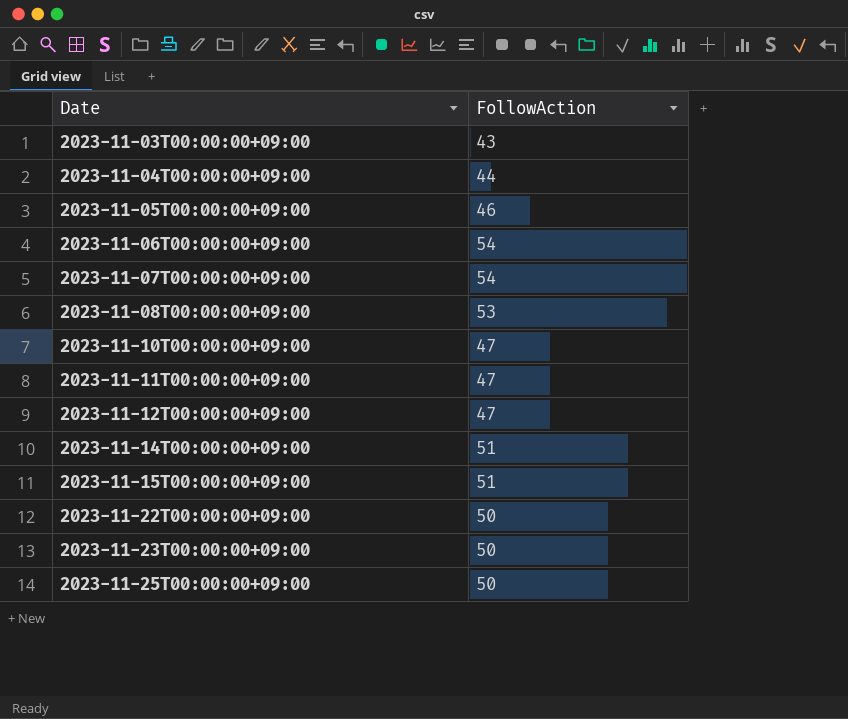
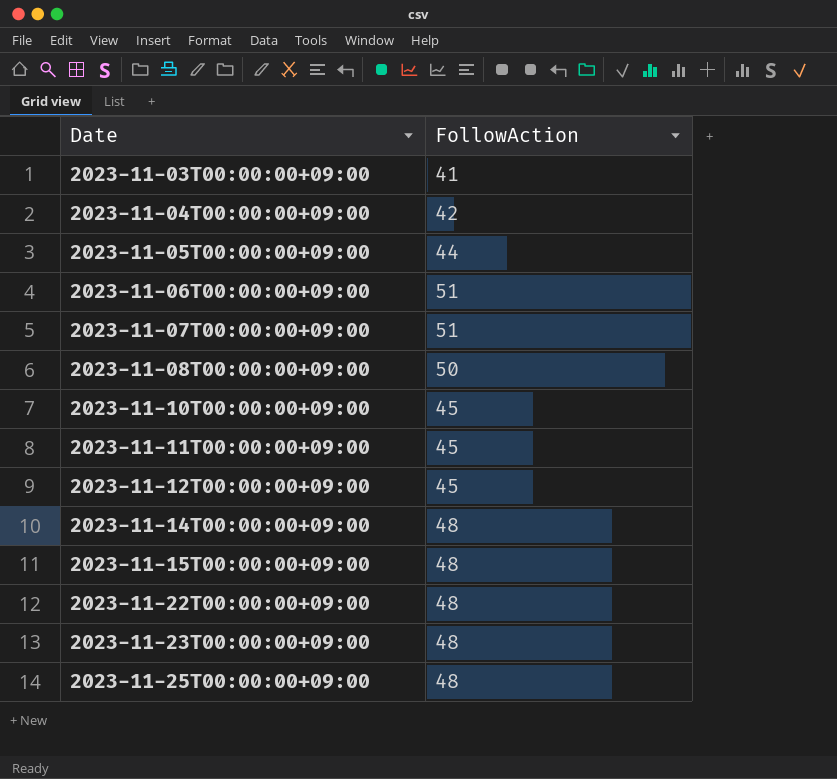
2023-11-03T00:00:00+09:00 | FollowAction: 43 -> 41
2023-11-04T00:00:00+09:00 | FollowAction: 44 -> 42
2023-11-05T00:00:00+09:00 | FollowAction: 46 -> 44
2023-11-06T00:00:00+09:00 | FollowAction: 54 -> 51
2023-11-07T00:00:00+09:00 | FollowAction: 54 -> 51
2023-11-08T00:00:00+09:00 | FollowAction: 53 -> 50
2023-11-10T00:00:00+09:00 | FollowAction: 47 -> 45
2023-11-11T00:00:00+09:00 | FollowAction: 47 -> 45
2023-11-12T00:00:00+09:00 | FollowAction: 47 -> 45
2023-11-14T00:00:00+09:00 | FollowAction: 51 -> 48
2023-11-15T00:00:00+09:00 | FollowAction: 51 -> 48
2023-11-22T00:00:00+09:00 | FollowAction: 50 -> 48
2023-11-23T00:00:00+09:00 | FollowAction: 50 -> 48
2023-11-25T00:00:00+09:00 | FollowAction: 50 -> 48

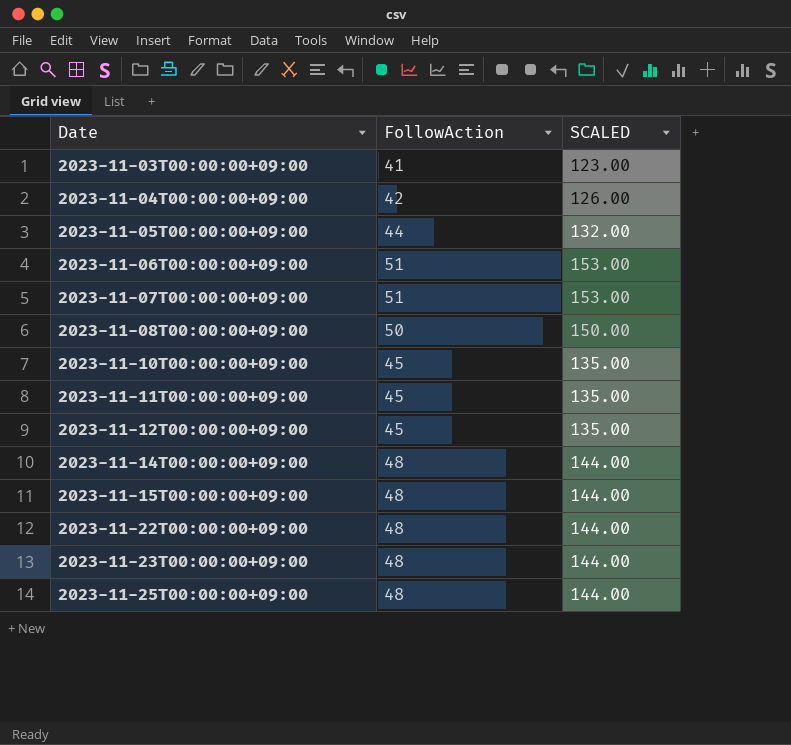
column SCALED | formula: none -> [FollowAction] * 3

